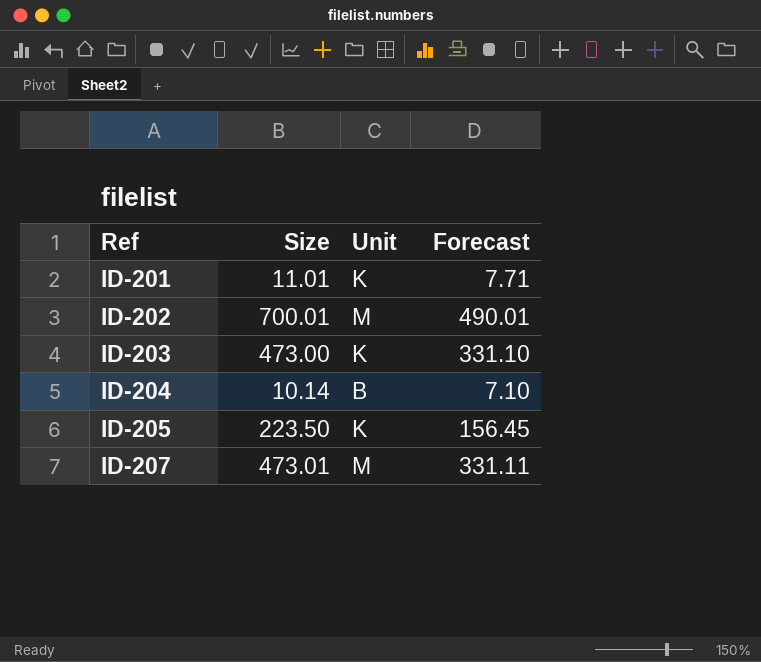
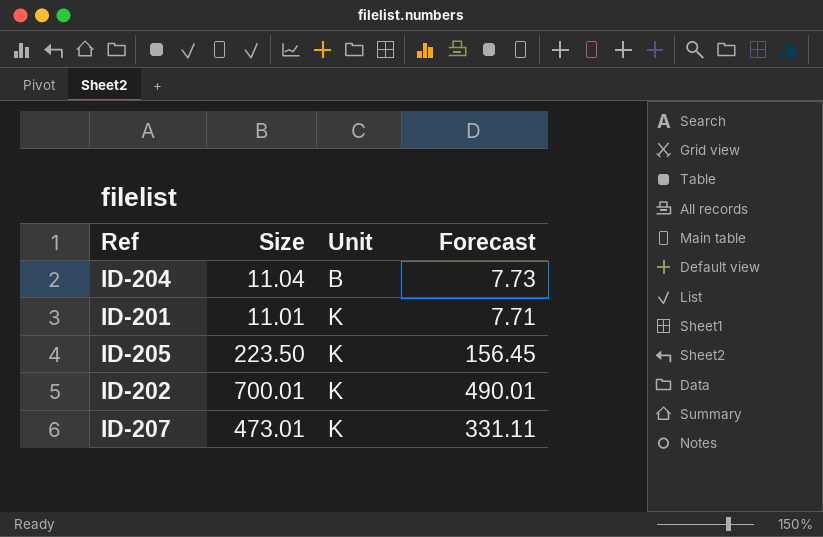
row order: Ref ascending -> Unit ascending
row ID-203: 473.00 | K | 331.10 -> none
ID-204 | Size: 10.14 -> 11.04
ID-204 | Forecast: 7.10 -> 7.73
ID-202 | Unit: M -> K
ID-207 | Unit: M -> K

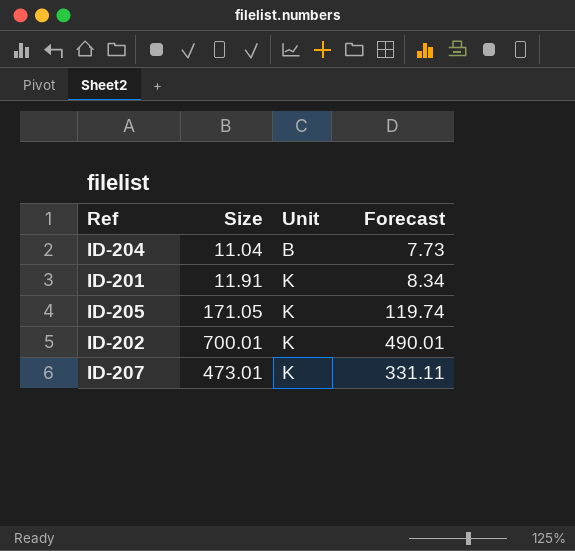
ID-201 | Size: 11.01 -> 11.91
ID-201 | Forecast: 7.71 -> 8.34
ID-205 | Size: 223.50 -> 171.05
ID-205 | Forecast: 156.45 -> 119.74

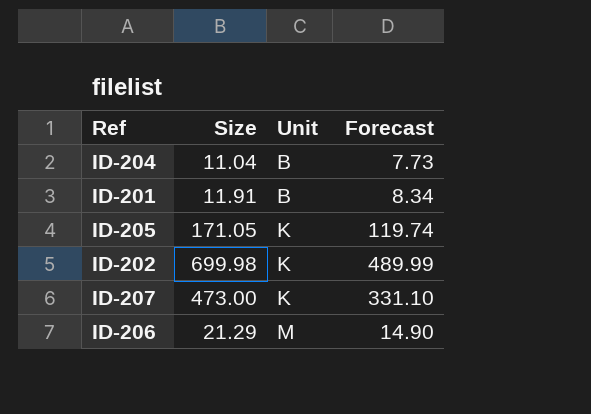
ID-201 | Unit: K -> B
ID-202 | Size: 700.01 -> 699.98
ID-202 | Forecast: 490.01 -> 489.99
ID-207 | Size: 473.01 -> 473.00
ID-207 | Forecast: 331.11 -> 331.10
row ID-206: none -> 21.29 | M | 14.90

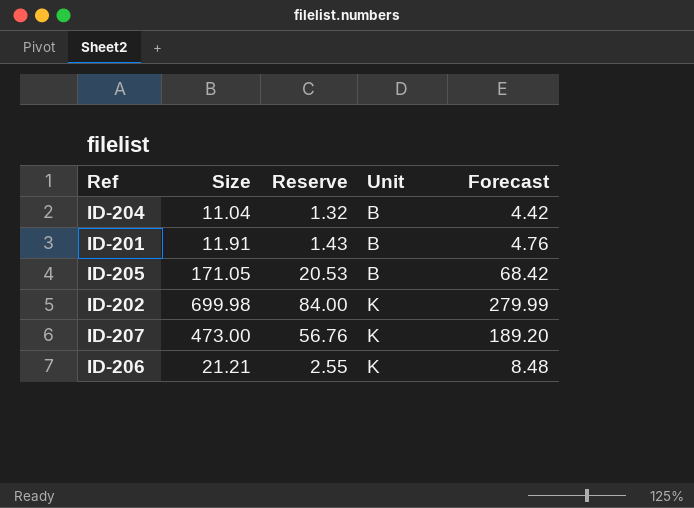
column Reserve | formula: none -> [Size] * 0.12
column Forecast | formula: [Size] * 0.7 -> [Size] * 0.4
ID-205 | Unit: K -> B
ID-206 | Size: 21.29 -> 21.21
ID-206 | Unit: M -> K

